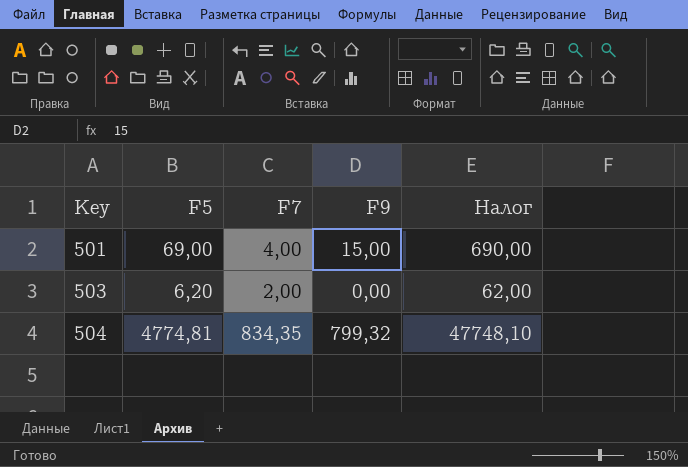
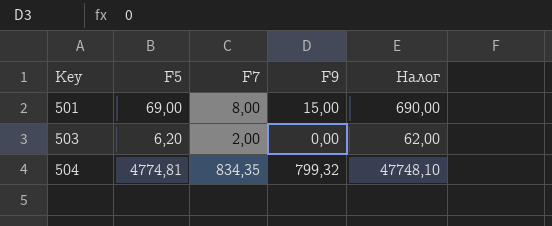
501 | F7: 4,00 -> 8,00

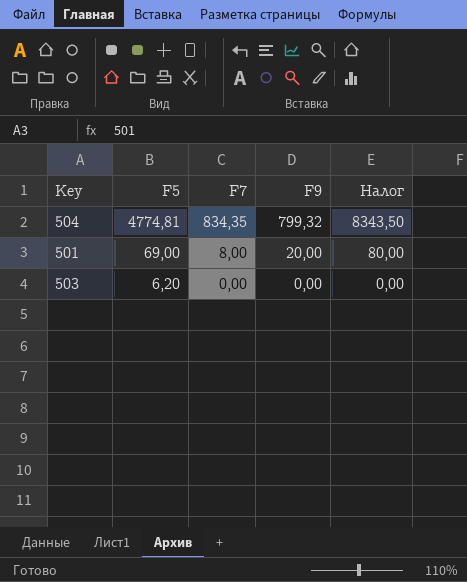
row order: Key ascending -> F5 descending
column Налог | formula: [F5] * 10 -> [F7] * 10
501 | F9: 15,00 -> 20,00
503 | F7: 2,00 -> 0,00

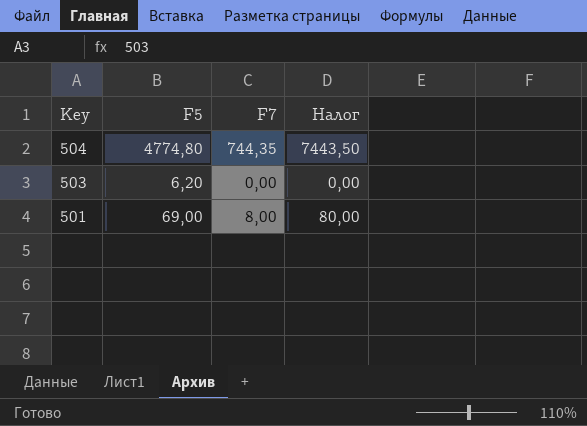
row order: F5 descending -> Key descending
column F9 | position: 4 -> none
504 | F5: 4774,81 -> 4774,80
504 | F7: 834,35 -> 744,35
504 | Налог: 8343,50 -> 7443,50

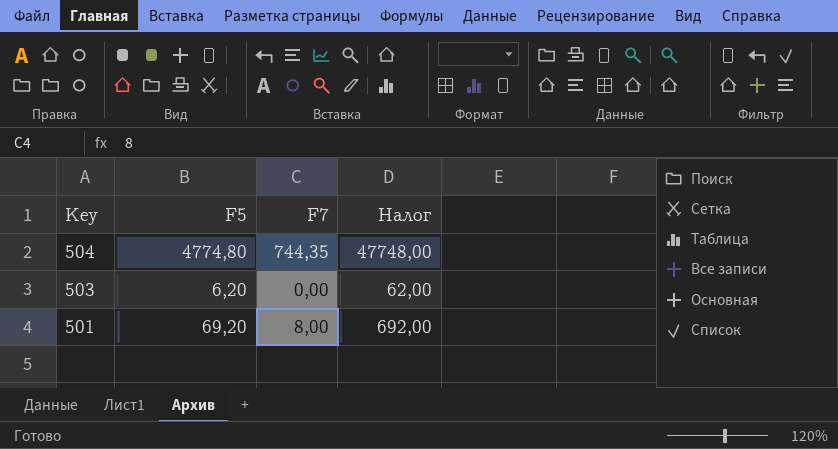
column Налог | formula: [F7] * 10 -> [F5] * 10
501 | F5: 69,00 -> 69,20

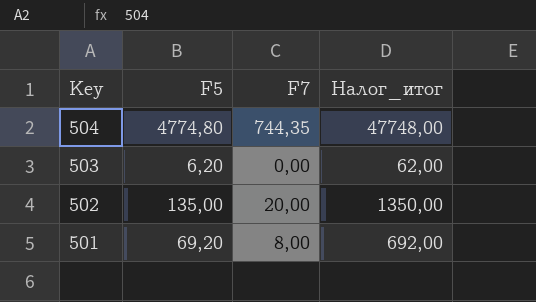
column name: Налог -> Налог_итог
row 502: none -> 135,00 | 20,00 | 1350,00

